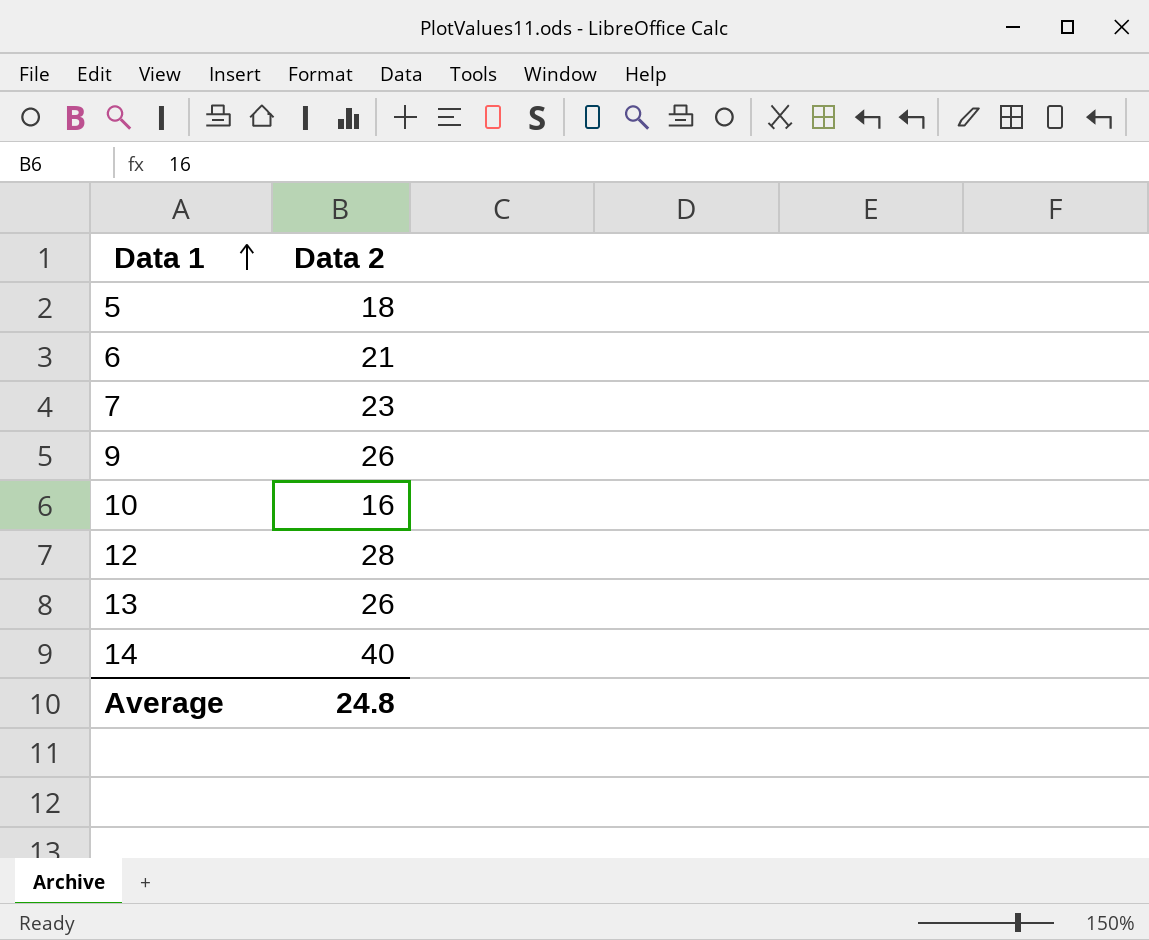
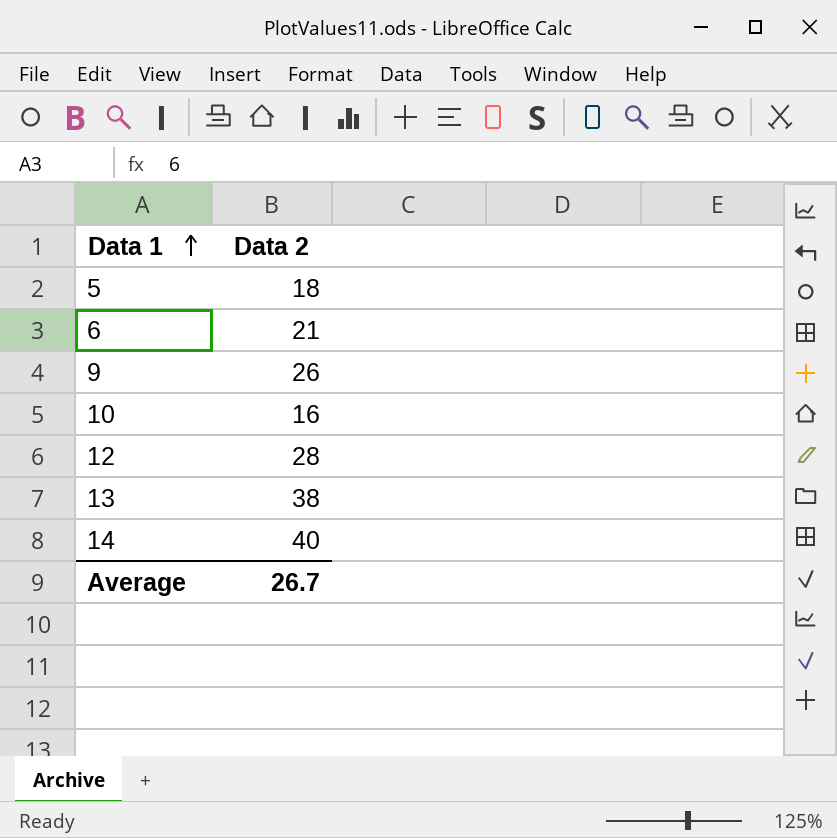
row 7: 23 -> none
13 | Data 2: 26 -> 38
Average | Data 2: 24.8 -> 26.7

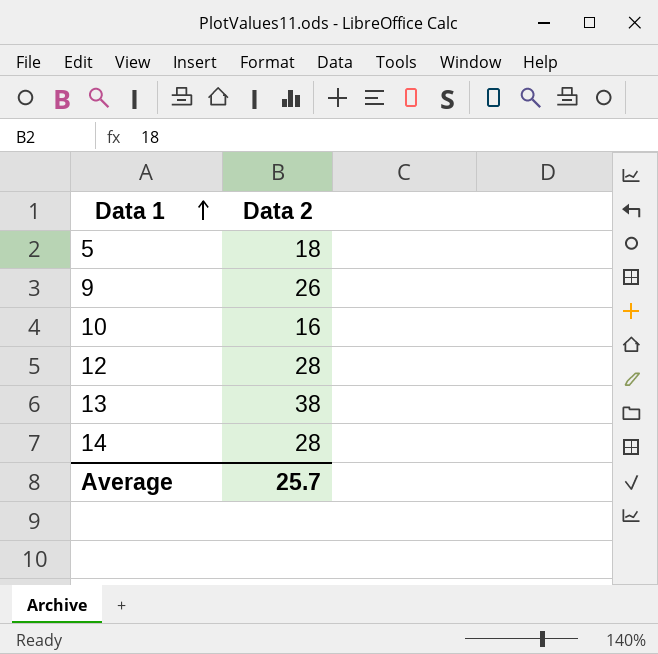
row 6: 21 -> none
14 | Data 2: 40 -> 28
Average | Data 2: 26.7 -> 25.7

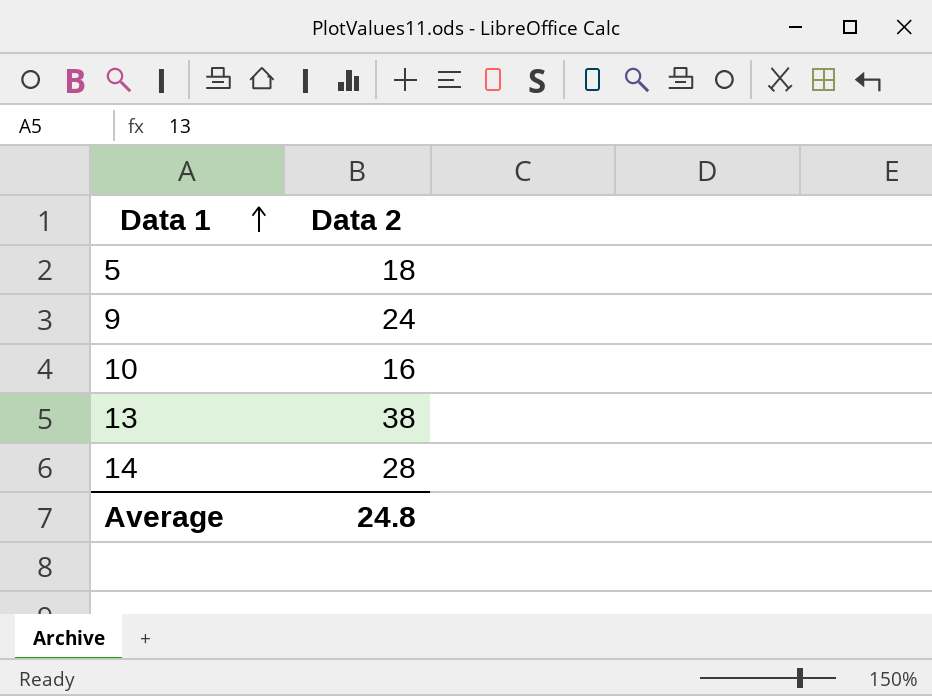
row 12: 28 -> none
9 | Data 2: 26 -> 24
Average | Data 2: 25.7 -> 24.8

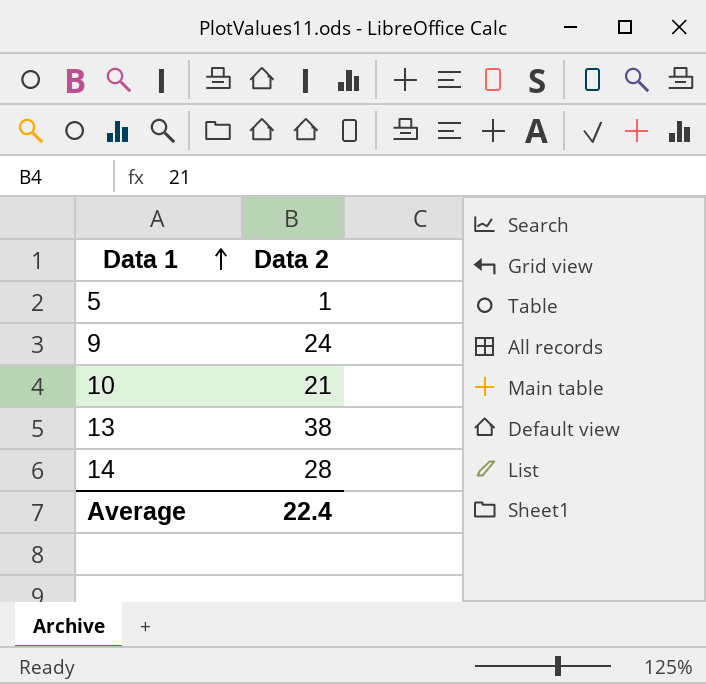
5 | Data 2: 18 -> 1
10 | Data 2: 16 -> 21
Average | Data 2: 24.8 -> 22.4

